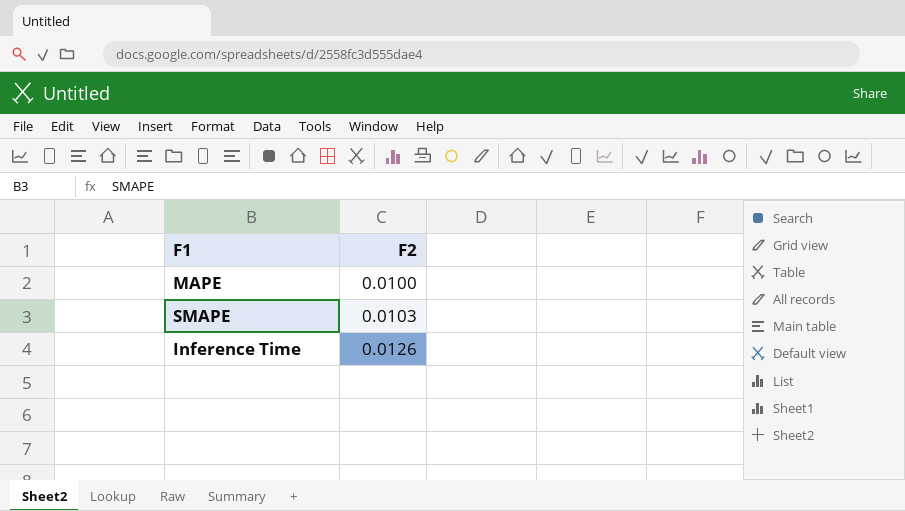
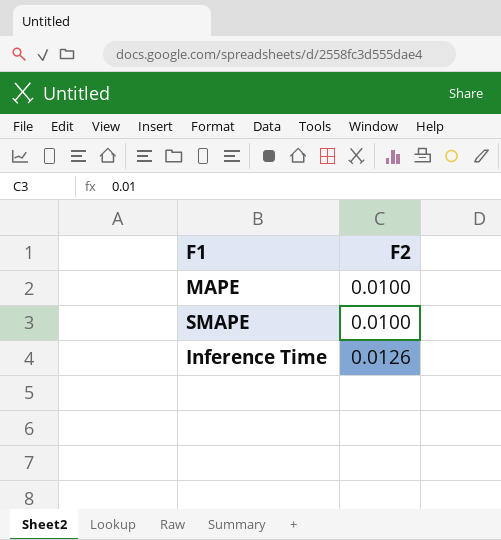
SMAPE | F2: 0.0103 -> 0.0100

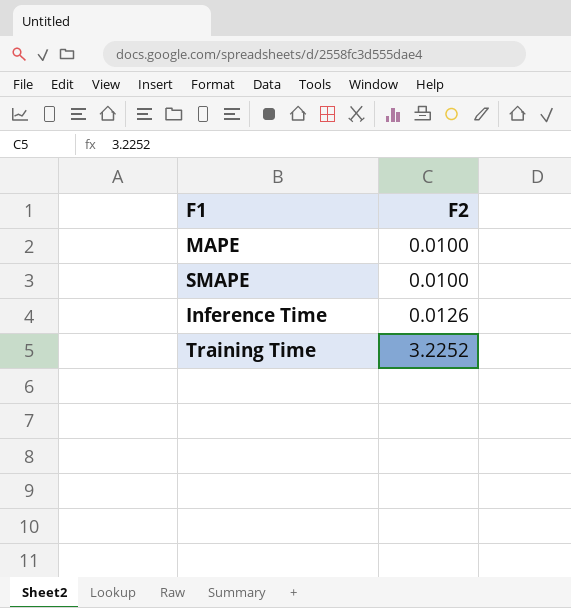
row Training Time: none -> 3.2252

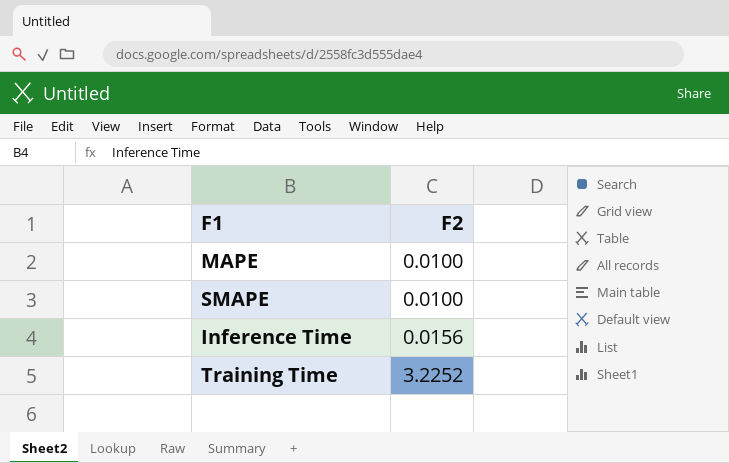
Inference Time | F2: 0.0126 -> 0.0156

